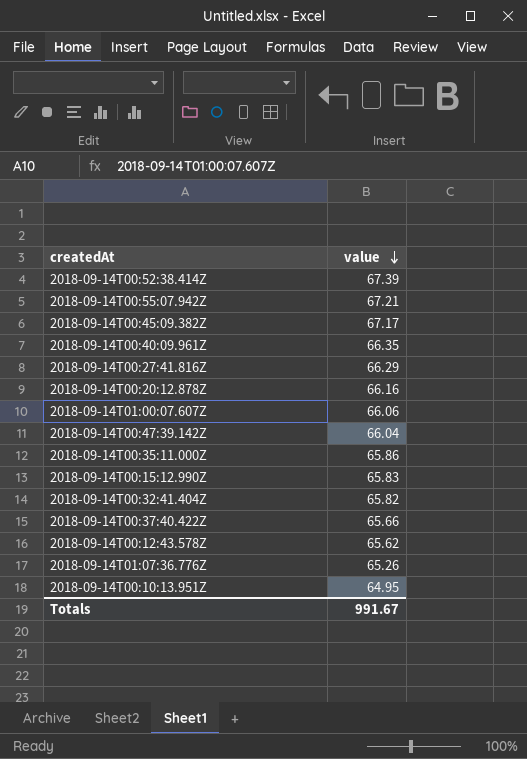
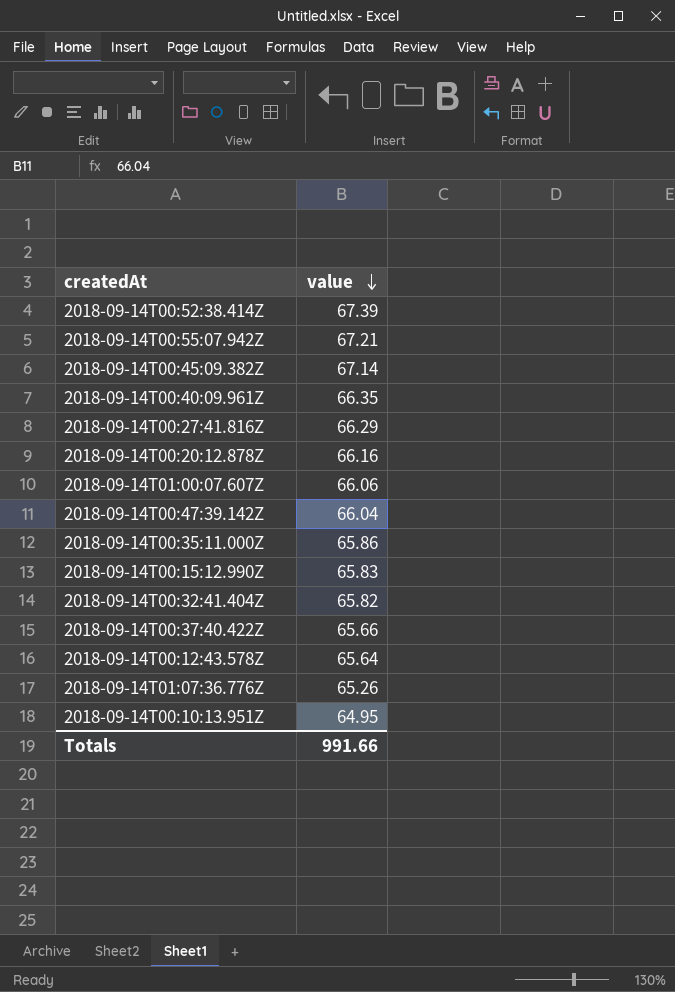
2018-09-14T00:45:09.382Z | value: 67.17 -> 67.14
2018-09-14T00:12:43.578Z | value: 65.62 -> 65.64
Totals | value: 991.67 -> 991.66

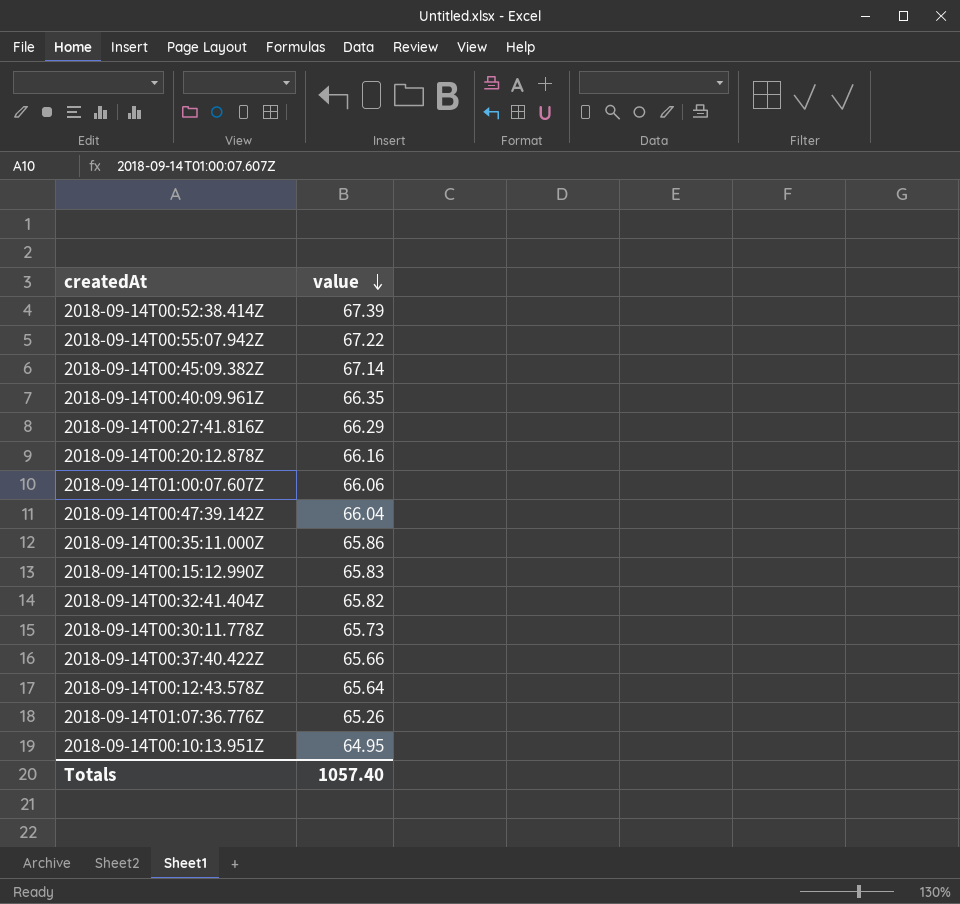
2018-09-14T00:55:07.942Z | value: 67.21 -> 67.22
row 2018-09-14T00:30:11.778Z: none -> 65.73
Totals | value: 991.66 -> 1057.40

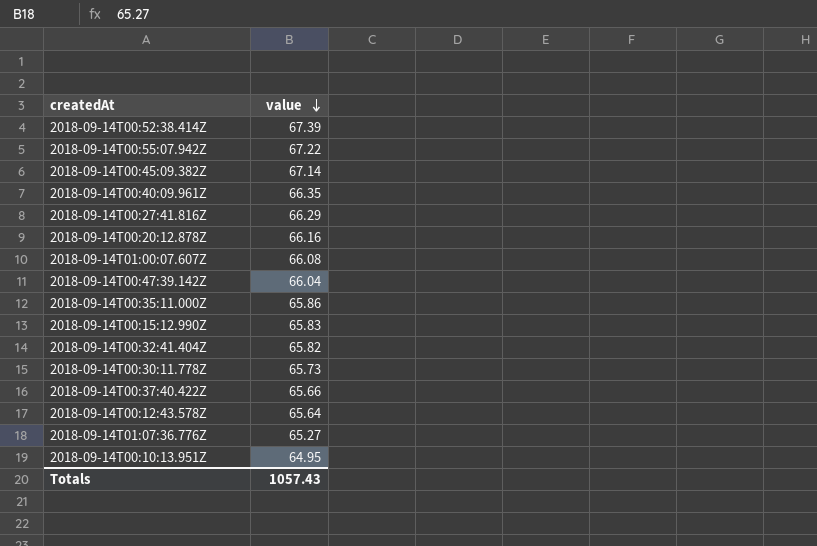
2018-09-14T01:00:07.607Z | value: 66.06 -> 66.08
2018-09-14T01:07:36.776Z | value: 65.26 -> 65.27
Totals | value: 1057.40 -> 1057.43

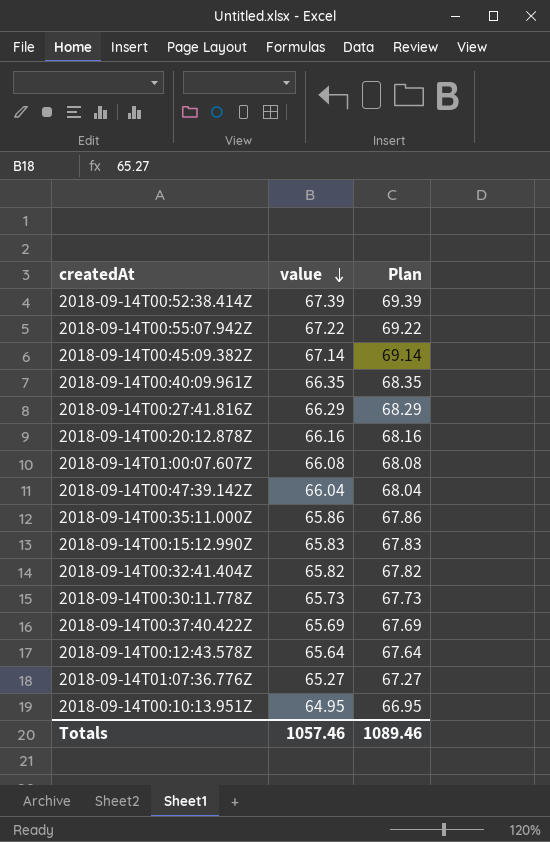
column Plan | formula: none -> [value] + 2
2018-09-14T00:37:40.422Z | value: 65.66 -> 65.69
Totals | value: 1057.43 -> 1057.46

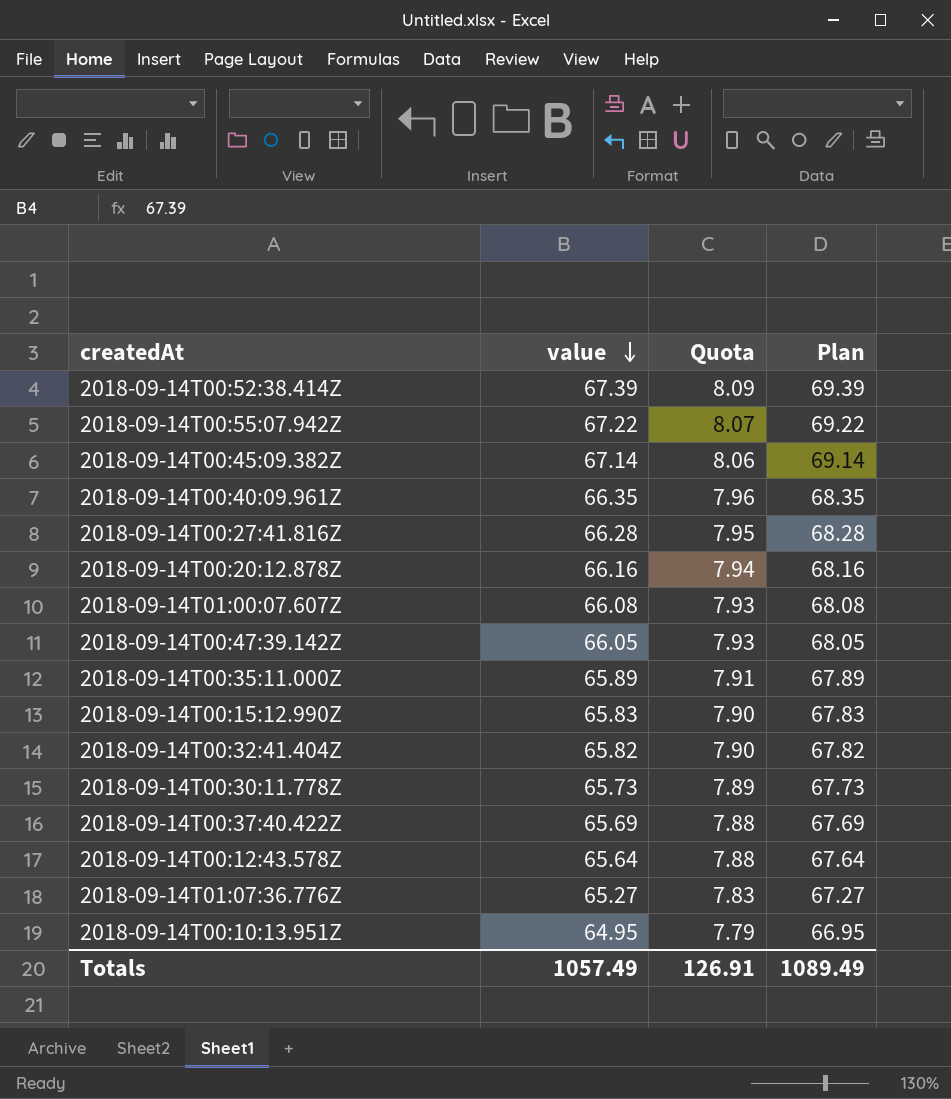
column Quota | formula: none -> [value] * 0.12
2018-09-14T00:27:41.816Z | value: 66.29 -> 66.28
2018-09-14T00:27:41.816Z | Plan: 68.29 -> 68.28
2018-09-14T00:47:39.142Z | value: 66.04 -> 66.05
2018-09-14T00:47:39.142Z | Plan: 68.04 -> 68.05
2018-09-14T00:35:11.000Z | value: 65.86 -> 65.89
2018-09-14T00:35:11.000Z | Plan: 67.86 -> 67.89
Totals | value: 1057.46 -> 1057.49
Totals | Plan: 1089.46 -> 1089.49

